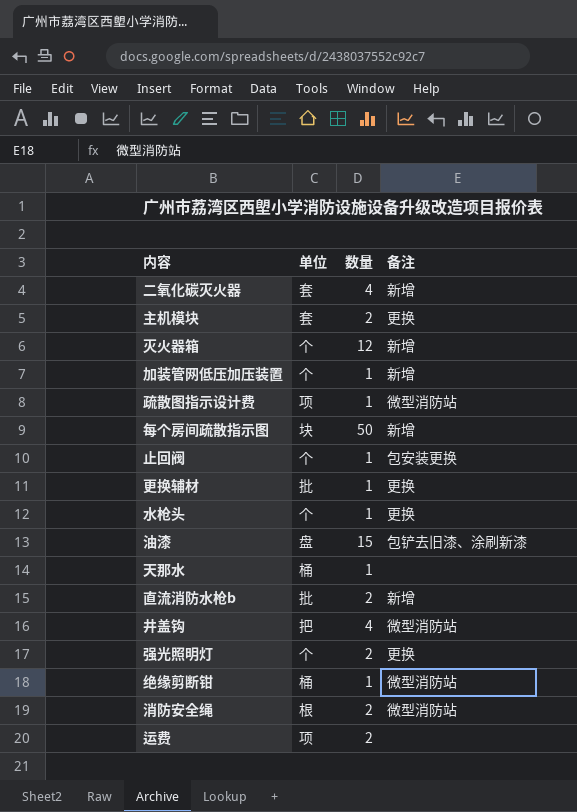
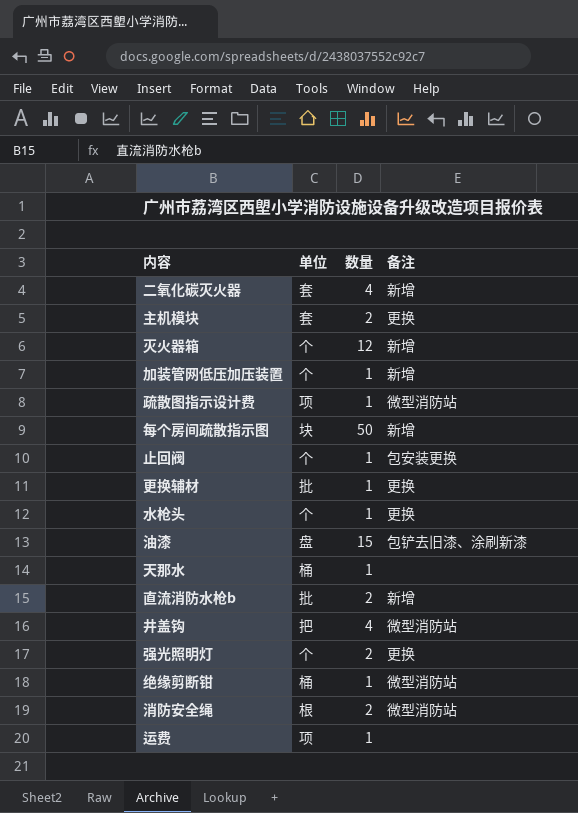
运费 | 数量: 2 -> 1

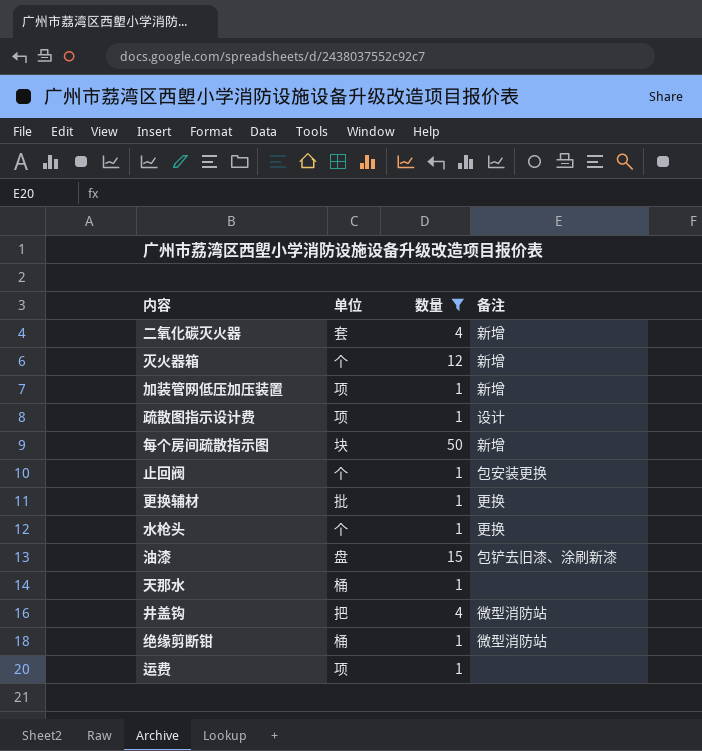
filter: none -> 数量 != 2
加装管网低压加压装置 | 单位: 个 -> 项
疏散图指示设计费 | 备注: 微型消防站 -> 设计

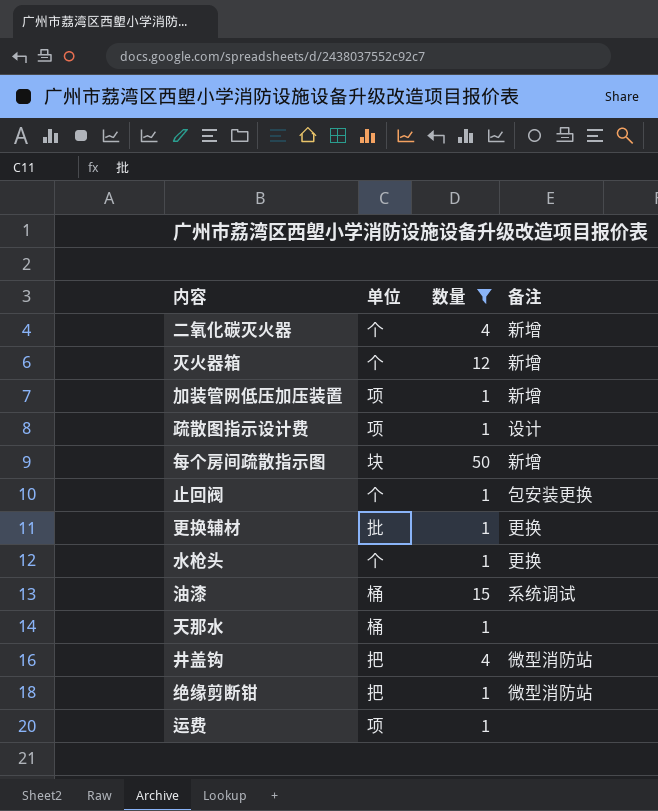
二氧化碳灭火器 | 单位: 套 -> 个
油漆 | 单位: 盘 -> 桶
油漆 | 备注: 包铲去旧漆、涂刷新漆 -> 系统调试
绝缘剪断钳 | 单位: 桶 -> 把

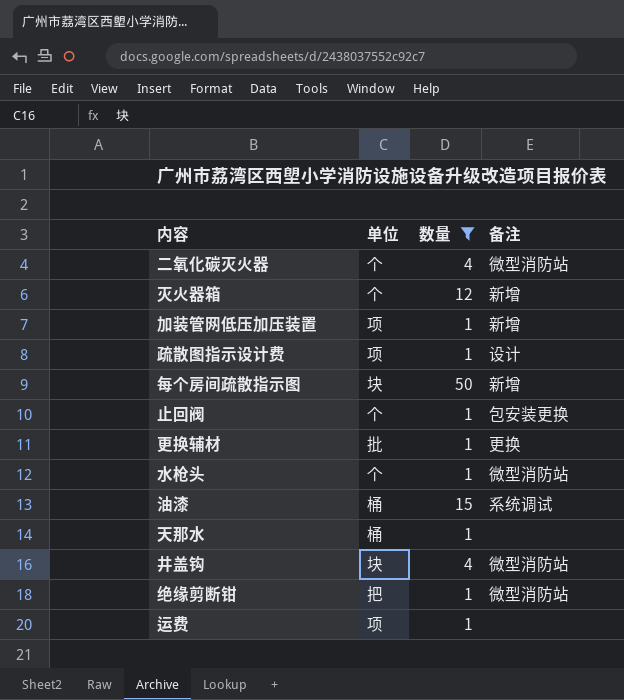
二氧化碳灭火器 | 备注: 新增 -> 微型消防站
水枪头 | 备注: 更换 -> 微型消防站
井盖钩 | 单位: 把 -> 块

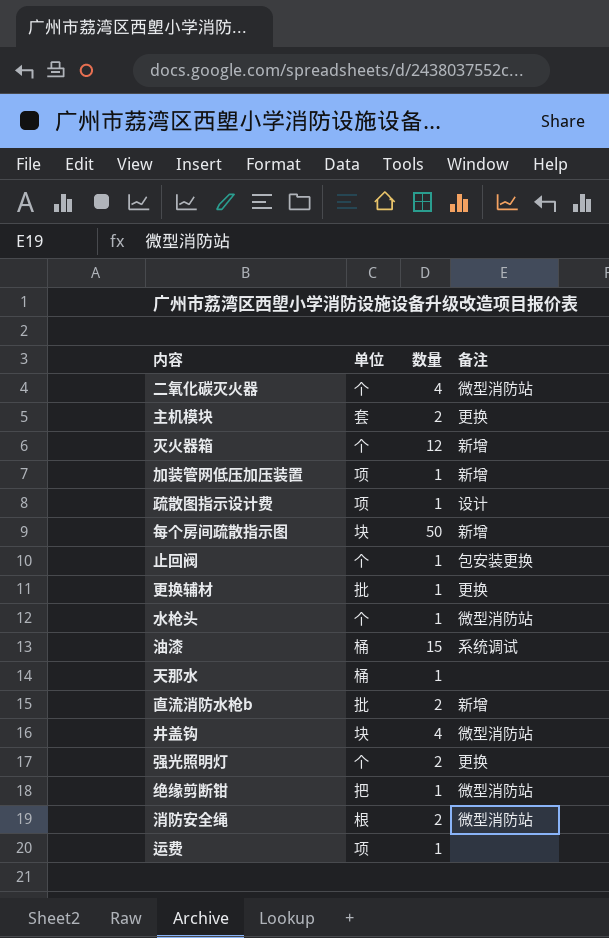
filter: 数量 != 2 -> none

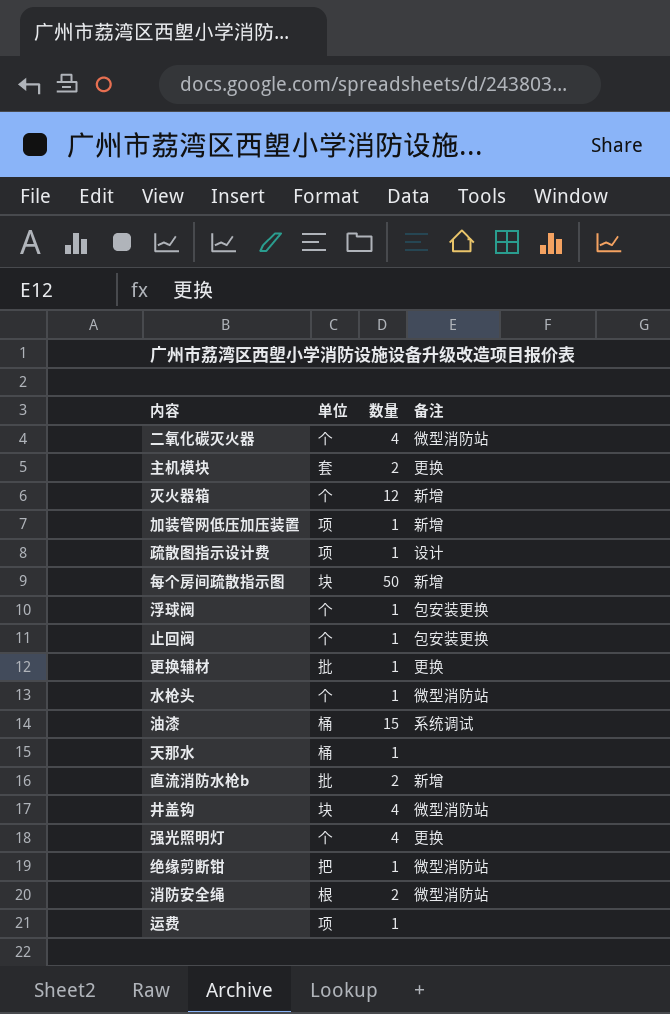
row 浮球阀: none -> 个 | 1 | 包安装更换
强光照明灯 | 数量: 2 -> 4

